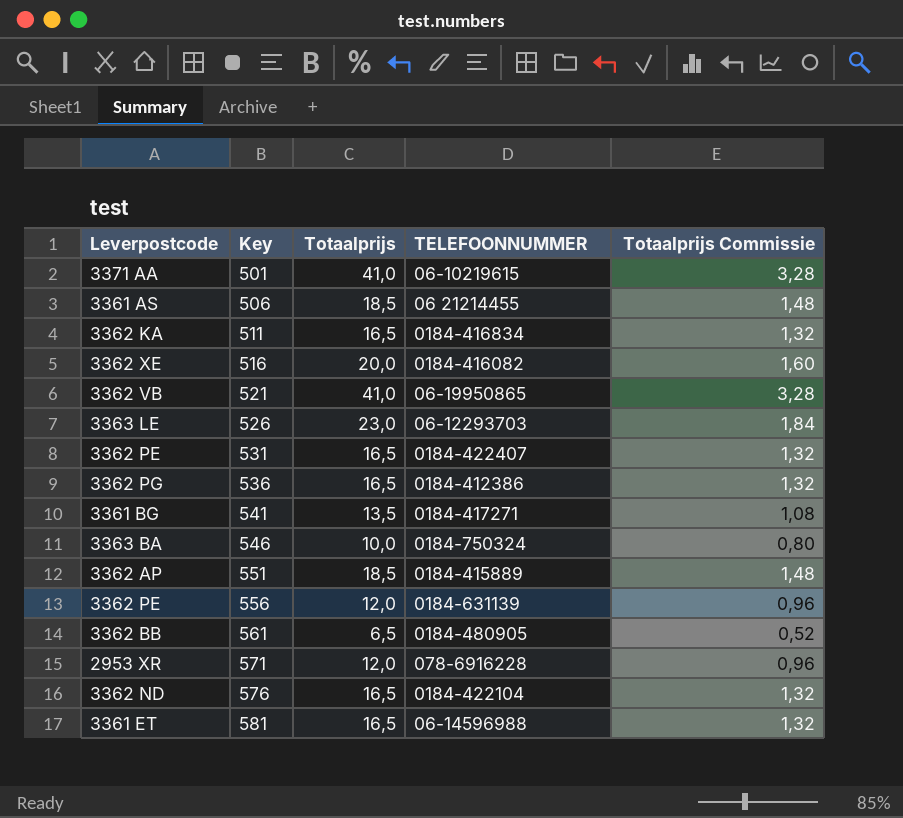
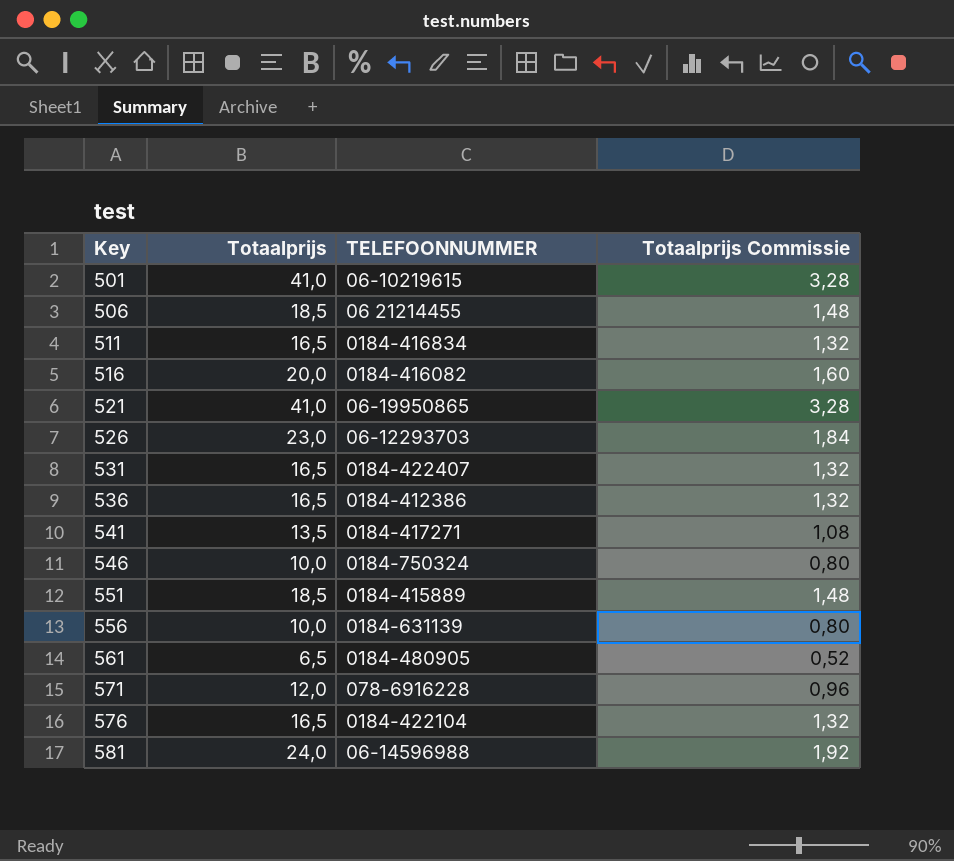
column Leverpostcode | position: 1 -> none
556 | Totaalprijs: 12,0 -> 10,0
556 | Totaalprijs Commissie: 0,96 -> 0,80
581 | Totaalprijs: 16,5 -> 24,0
581 | Totaalprijs Commissie: 1,32 -> 1,92

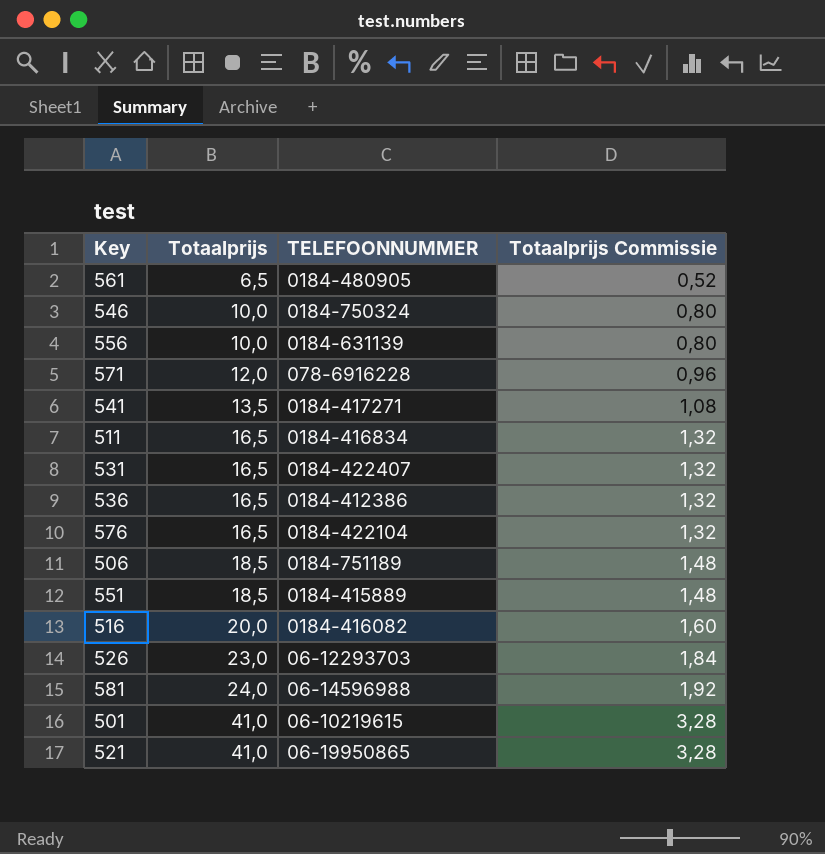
row order: Key ascending -> Totaalprijs ascending
506 | TELEFOONNUMMER: 06 21214455 -> 0184-751189

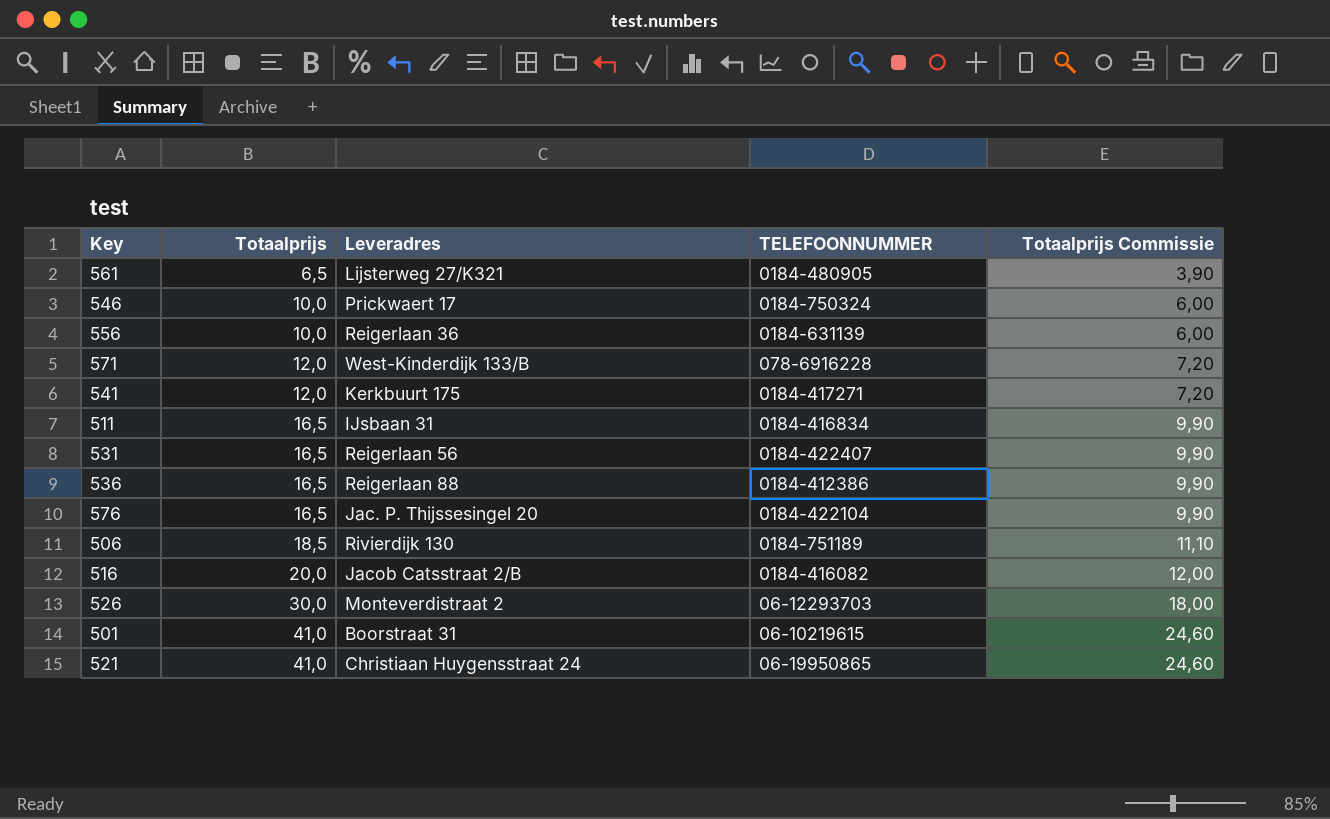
column Leveradres | position: none -> 3
column Totaalprijs Commissie | formula: [Totaalprijs] * 0,08 -> [Totaalprijs] * 0,6
row 551: 18,5 | 0184-415889 | 1,48 -> none
row 581: 24,0 | 06-14596988 | 1,92 -> none
541 | Totaalprijs: 13,5 -> 12,0
526 | Totaalprijs: 23,0 -> 30,0

